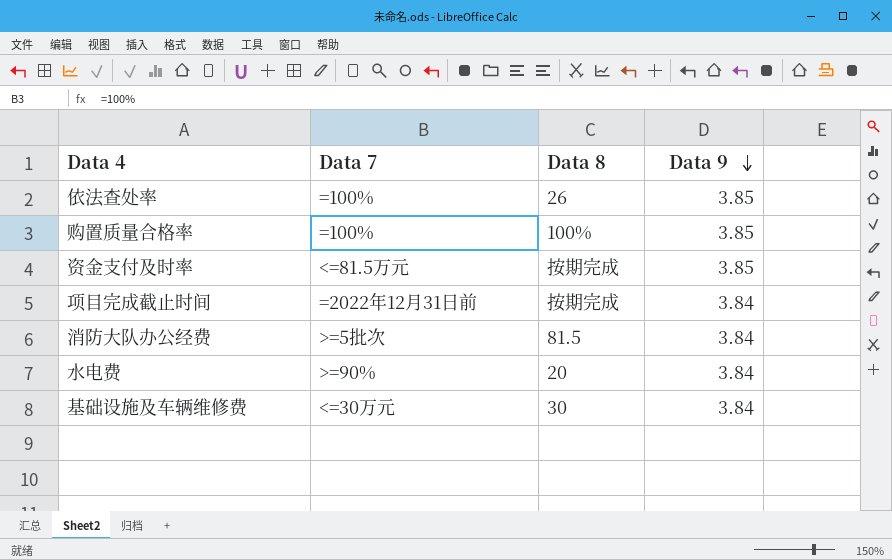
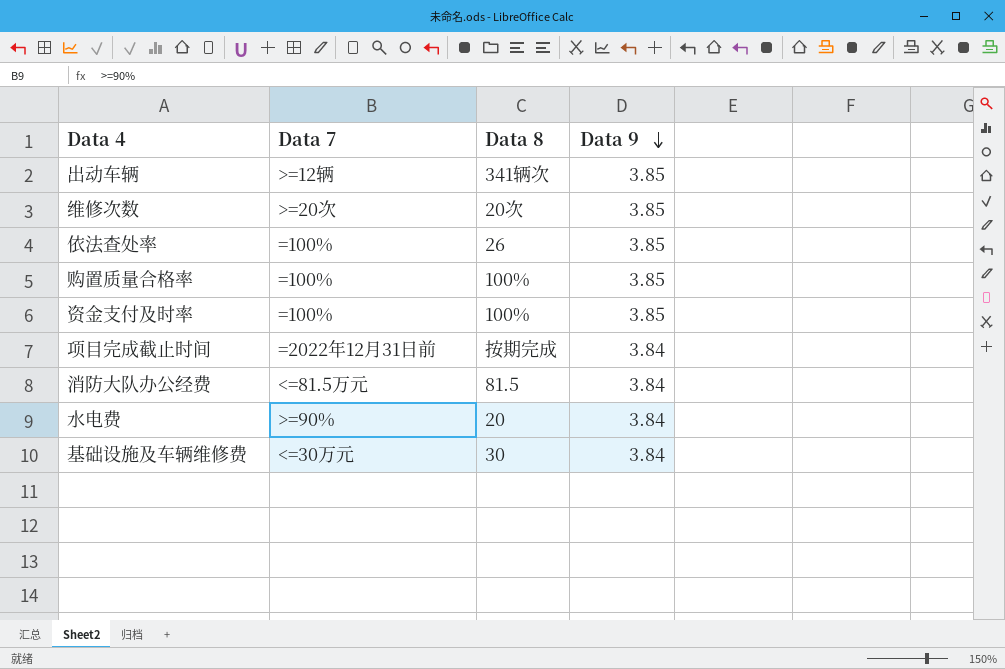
row 出动车辆: none -> >=12辆 | 341辆次 | 3.85
row 维修次数: none -> >=20次 | 20次 | 3.85
资金支付及时率 | Data 7: <=81.5万元 -> =100%
资金支付及时率 | Data 8: 按期完成 -> 100%
消防大队办公经费 | Data 7: >=5批次 -> <=81.5万元

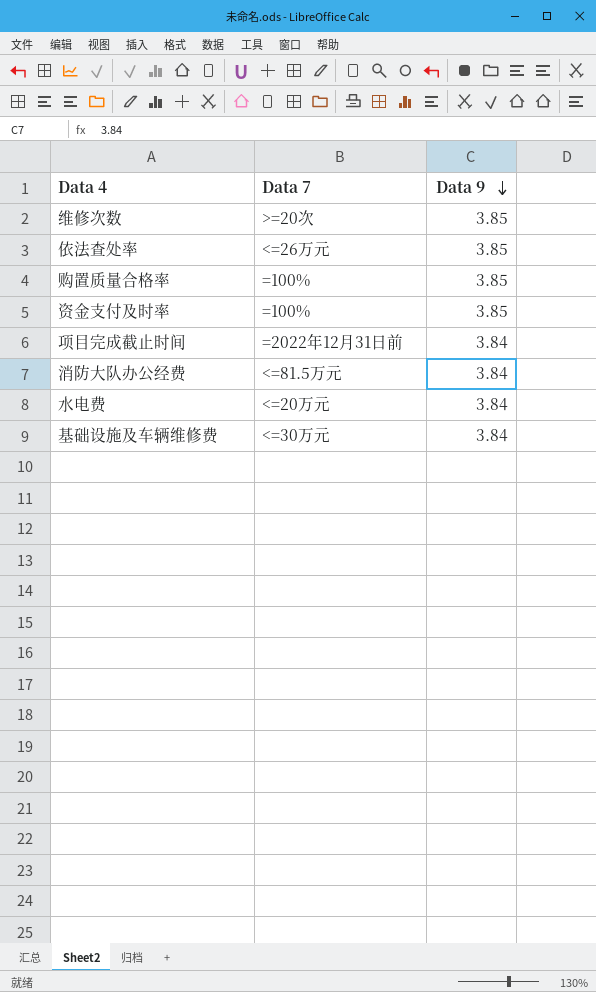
column Data 8 | position: 3 -> none
row 出动车辆: >=12辆 | 341辆次 | 3.85 -> none
依法查处率 | Data 7: =100% -> <=26万元
水电费 | Data 7: >=90% -> <=20万元

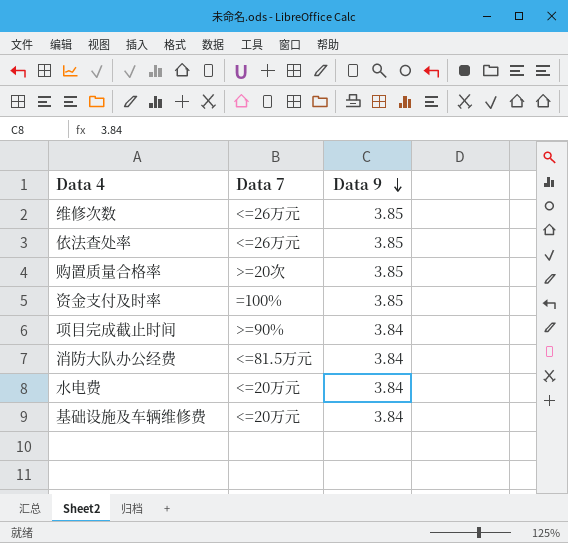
维修次数 | Data 7: >=20次 -> <=26万元
购置质量合格率 | Data 7: =100% -> >=20次
项目完成截止时间 | Data 7: =2022年12月31日前 -> >=90%
基础设施及车辆维修费 | Data 7: <=30万元 -> <=20万元

